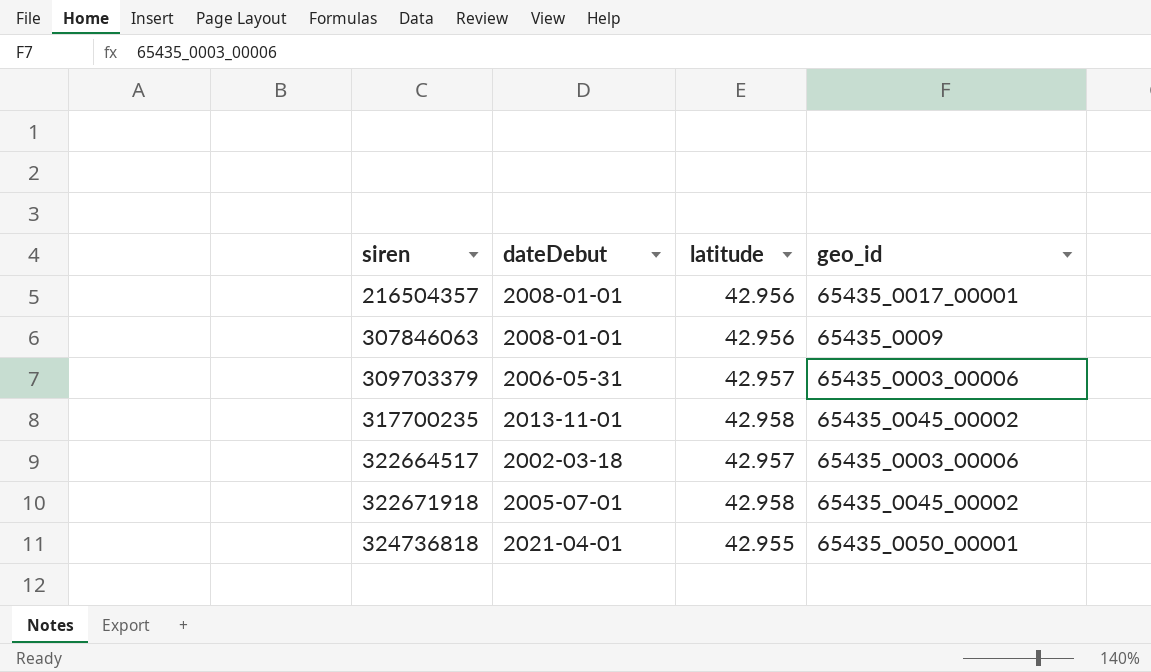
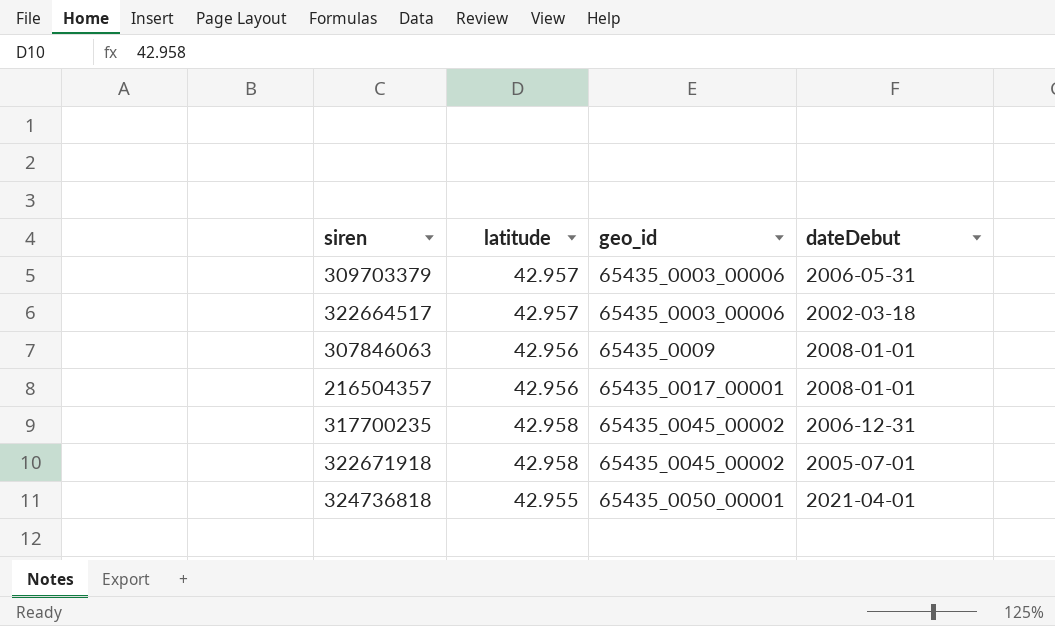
row order: siren ascending -> geo_id ascending
column dateDebut | position: 2 -> 4
317700235 | dateDebut: 2013-11-01 -> 2006-12-31

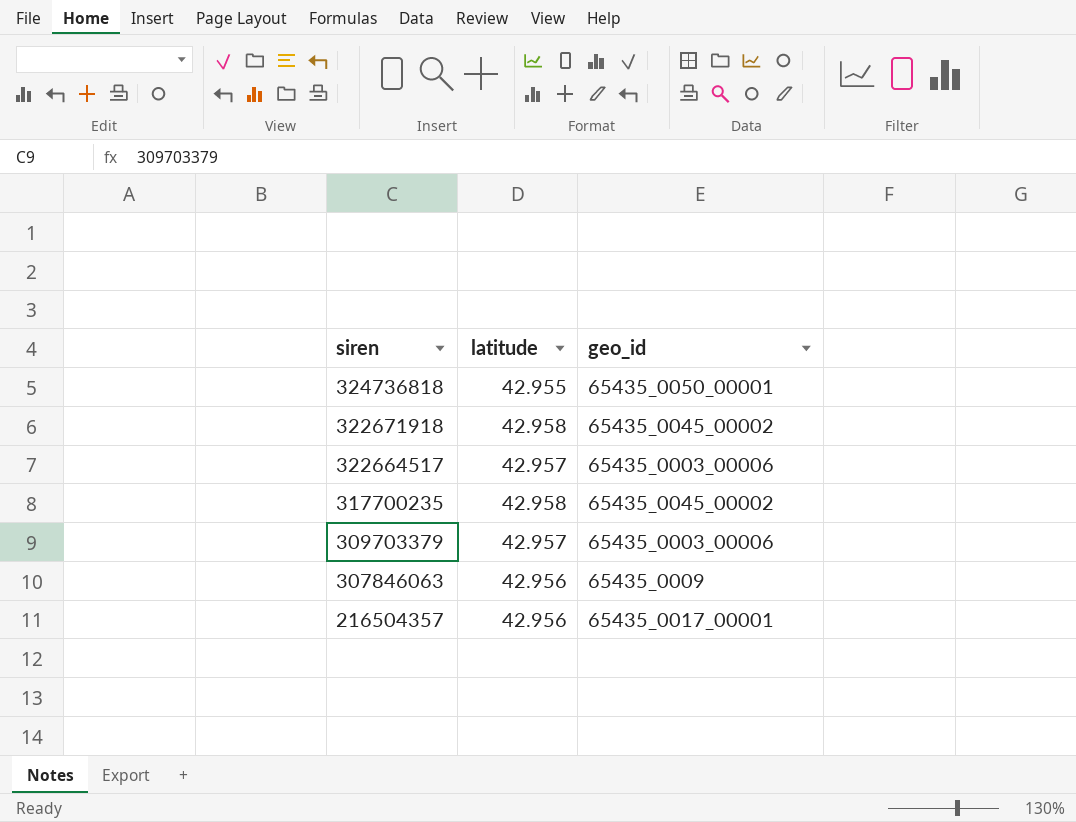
row order: geo_id ascending -> siren descending
column dateDebut | position: 4 -> none

